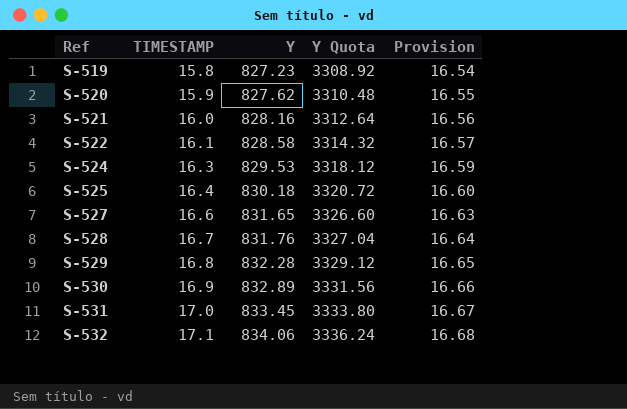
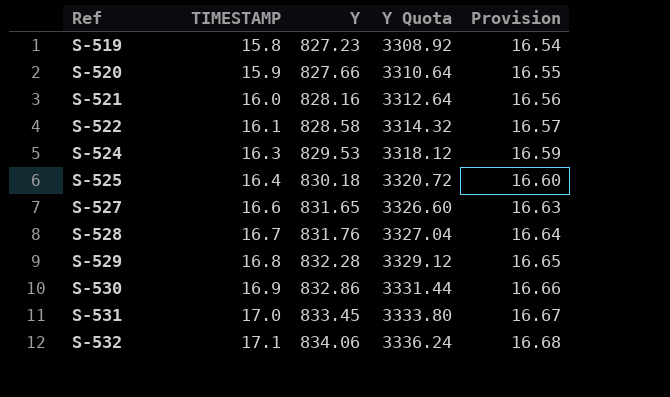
S-520 | Y: 827.62 -> 827.66
S-520 | Y Quota: 3310.48 -> 3310.64
S-530 | Y: 832.89 -> 832.86
S-530 | Y Quota: 3331.56 -> 3331.44

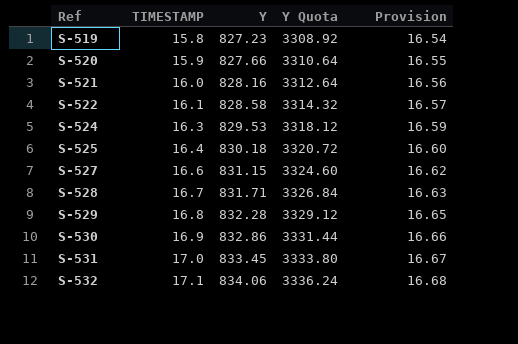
S-527 | Y: 831.65 -> 831.15
S-527 | Y Quota: 3326.60 -> 3324.60
S-527 | Provision: 16.63 -> 16.62
S-528 | Y: 831.76 -> 831.71
S-528 | Y Quota: 3327.04 -> 3326.84
S-528 | Provision: 16.64 -> 16.63

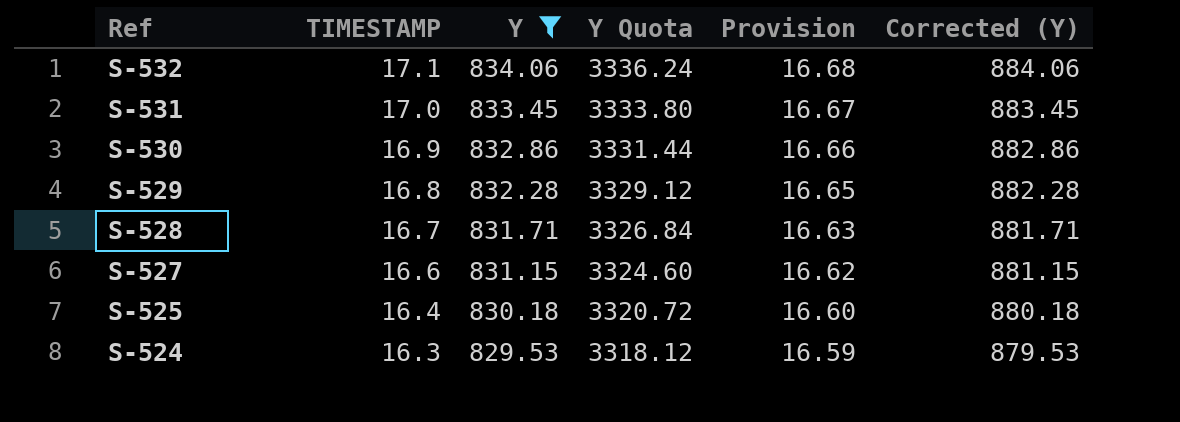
filter: none -> Y >= 829.53
row order: Ref ascending -> Ref descending
column Corrected (Y) | formula: none -> [Y] + 50

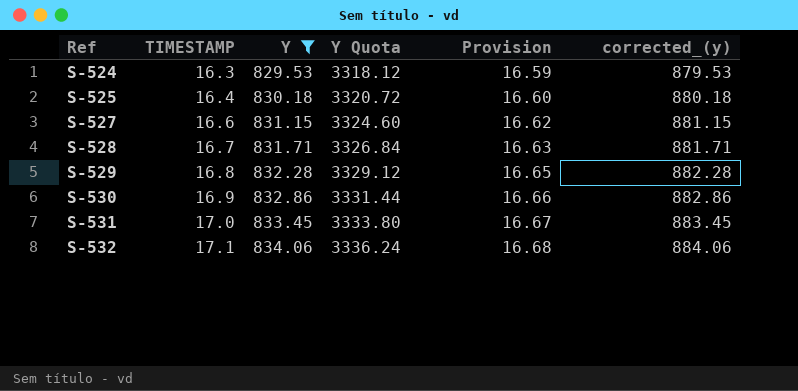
row order: Ref descending -> Ref ascending
column name: Corrected (Y) -> corrected_(y)

